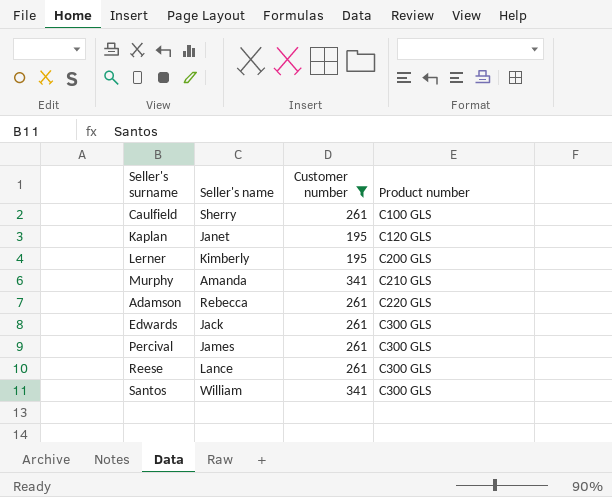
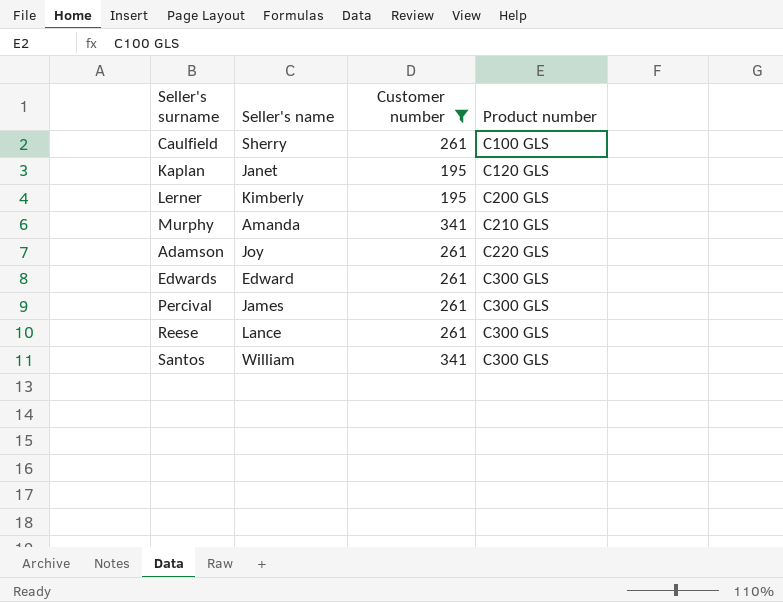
Adamson | Seller's name: Rebecca -> Joy
Edwards | Seller's name: Jack -> Edward

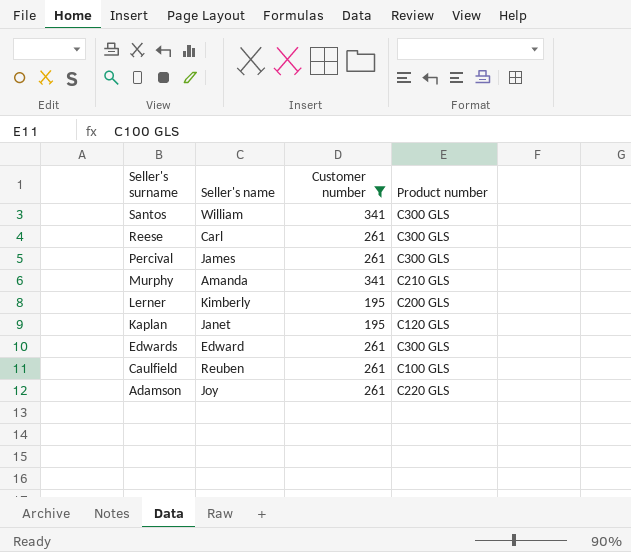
row order: Product number ascending -> Seller's surname descending
Reese | Seller's name: Lance -> Carl
Caulfield | Seller's name: Sherry -> Reuben

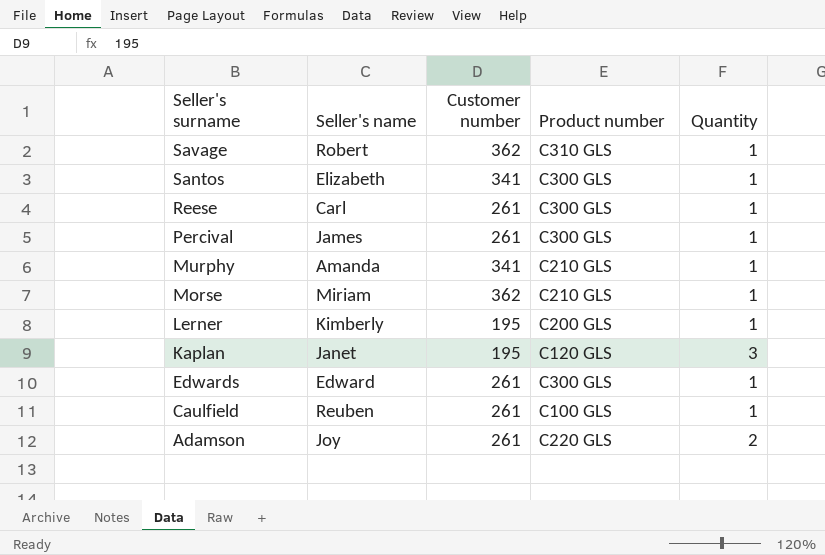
filter: Customer number != 362 -> none
column Quantity | position: none -> 5
Santos | Seller's name: William -> Elizabeth

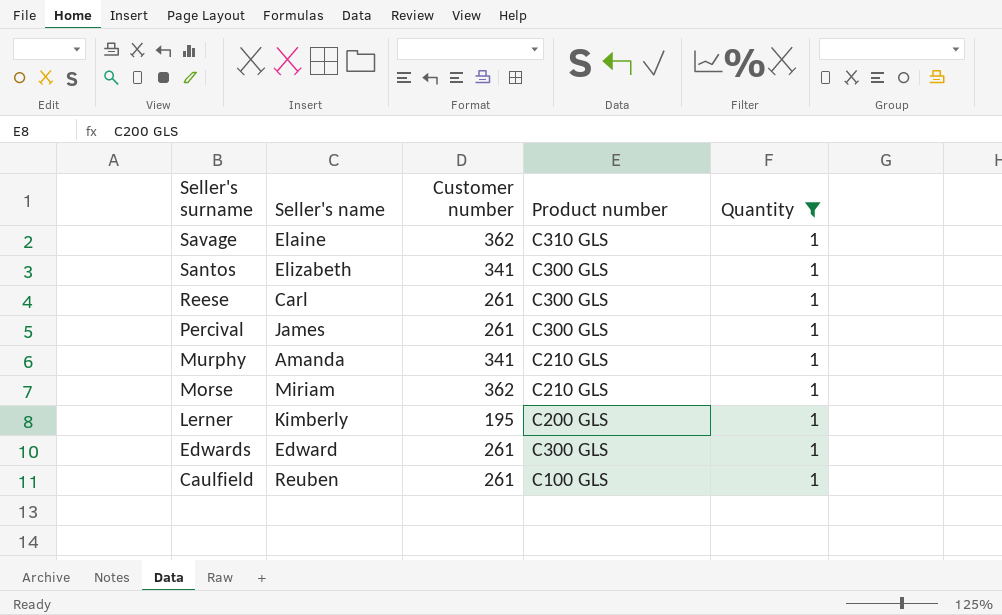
filter: none -> Quantity = 1
Savage | Seller's name: Robert -> Elaine

